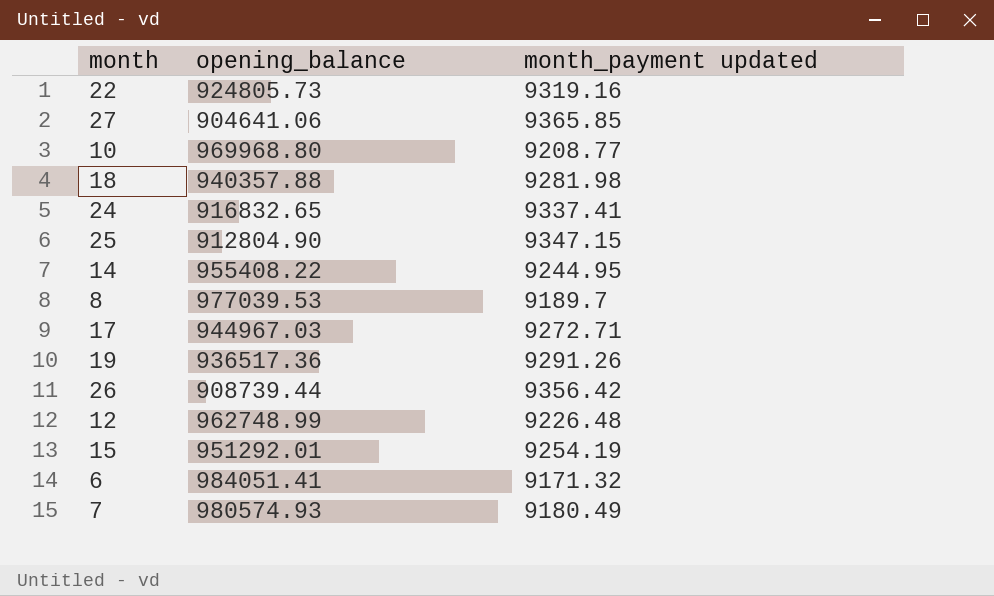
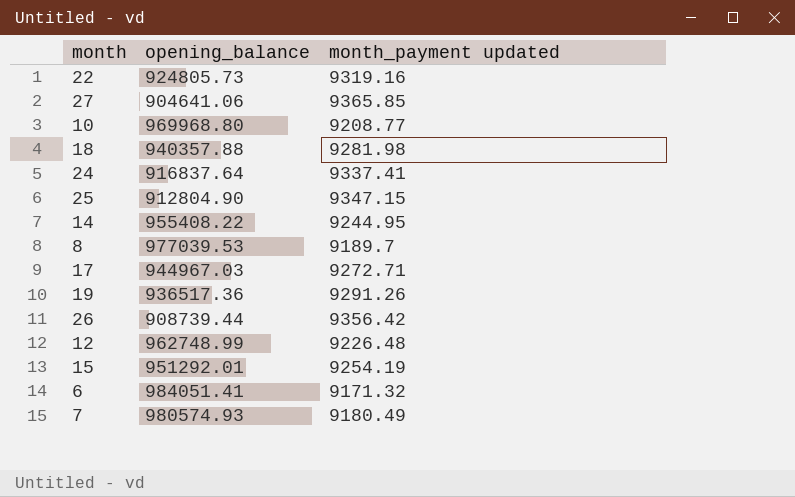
24 | opening_balance: 916832.65 -> 916837.64

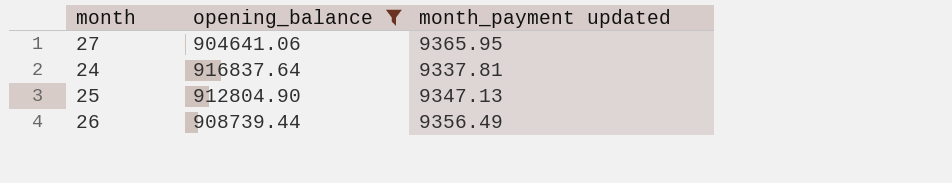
filter: none -> opening_balance <= 916837.64
27 | month_payment updated: 9365.85 -> 9365.95
24 | month_payment updated: 9337.41 -> 9337.81
25 | month_payment updated: 9347.15 -> 9347.13
26 | month_payment updated: 9356.42 -> 9356.49

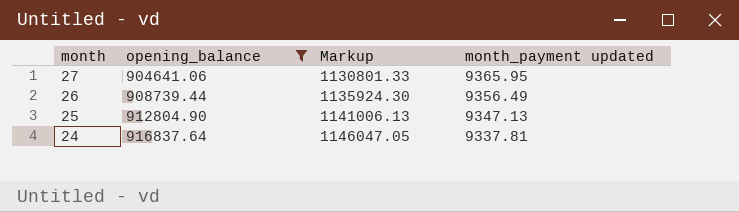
row order: none -> month descending
column Markup | formula: none -> [opening_balance] * 1.25

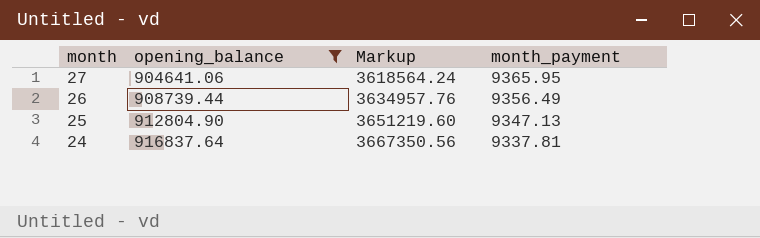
column Markup | formula: [opening_balance] * 1.25 -> [opening_balance] * 4
column name: month_payment updated -> month_payment

